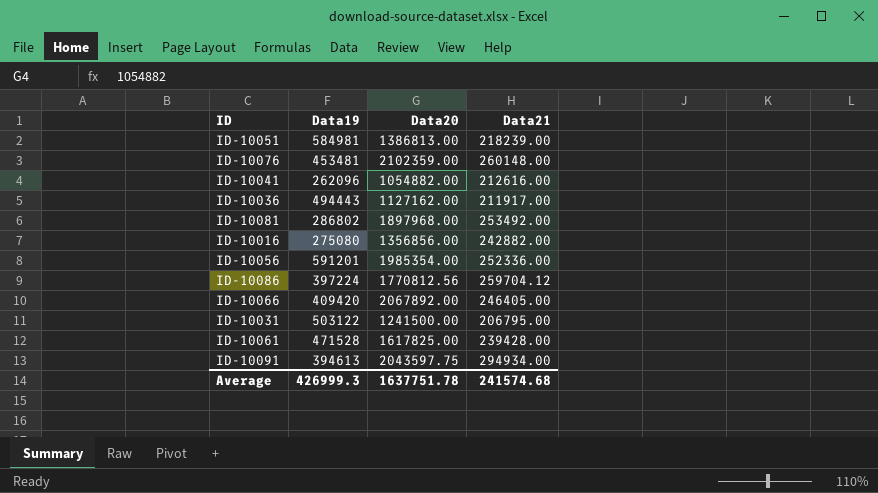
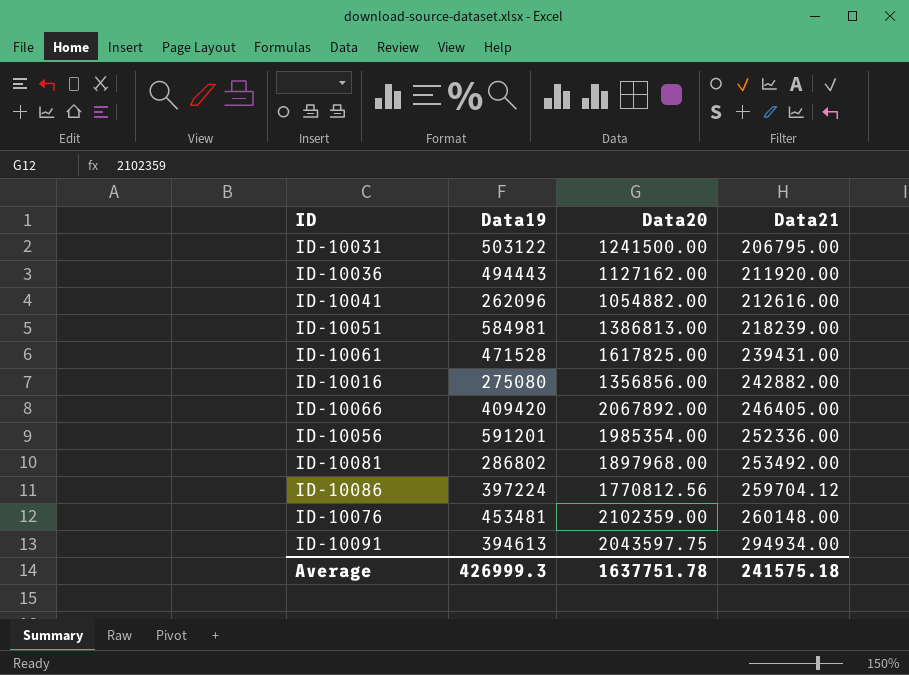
row order: none -> Data21 ascending
ID-10036 | Data21: 211917.00 -> 211920.00
ID-10061 | Data21: 239428.00 -> 239431.00
Average | Data21: 241574.68 -> 241575.18

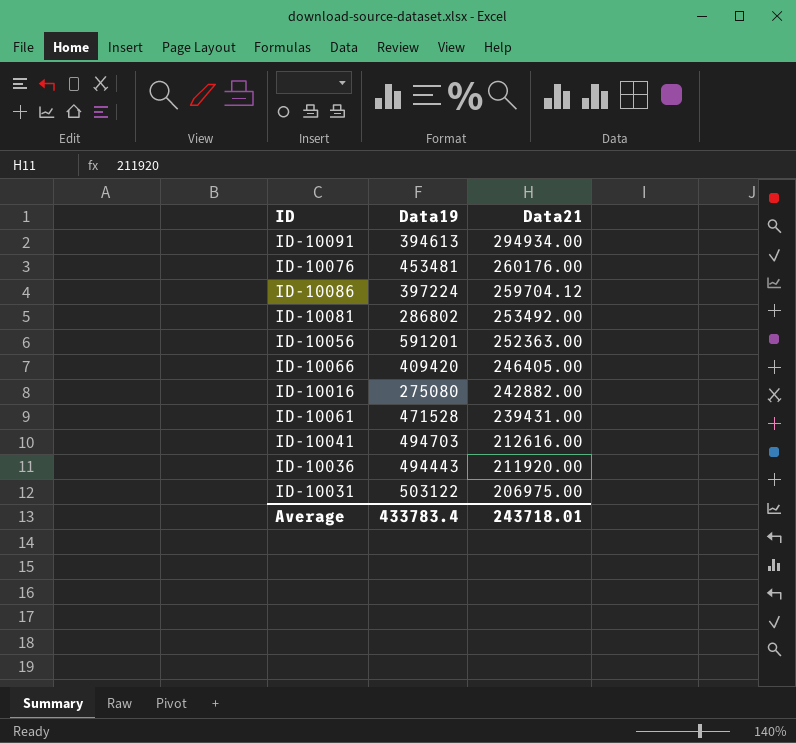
row order: Data21 ascending -> Data21 descending
column Data20 | position: 3 -> none
row ID-10051: 584981 | 1386813.00 | 218239.00 -> none
ID-10076 | Data21: 260148.00 -> 260176.00
ID-10056 | Data21: 252336.00 -> 252363.00
ID-10041 | Data19: 262096 -> 494703
ID-10031 | Data21: 206795.00 -> 206975.00
Average | Data19: 426999.3 -> 433783.4
Average | Data21: 241575.18 -> 243718.01

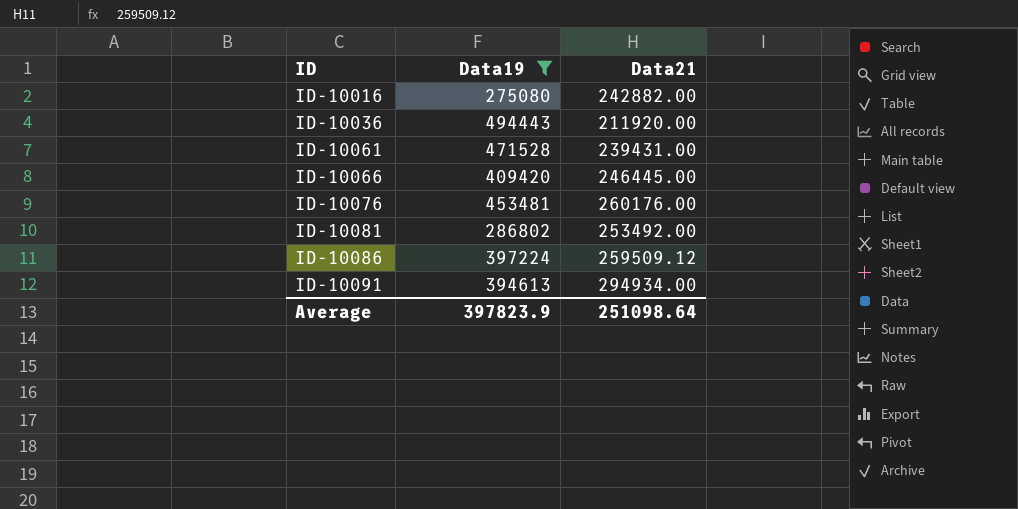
filter: none -> Data19 <= 494443
row order: Data21 descending -> ID ascending
ID-10066 | Data21: 246405.00 -> 246445.00
ID-10086 | Data21: 259704.12 -> 259509.12
Average | Data19: 433783.4 -> 397823.9
Average | Data21: 243718.01 -> 251098.64

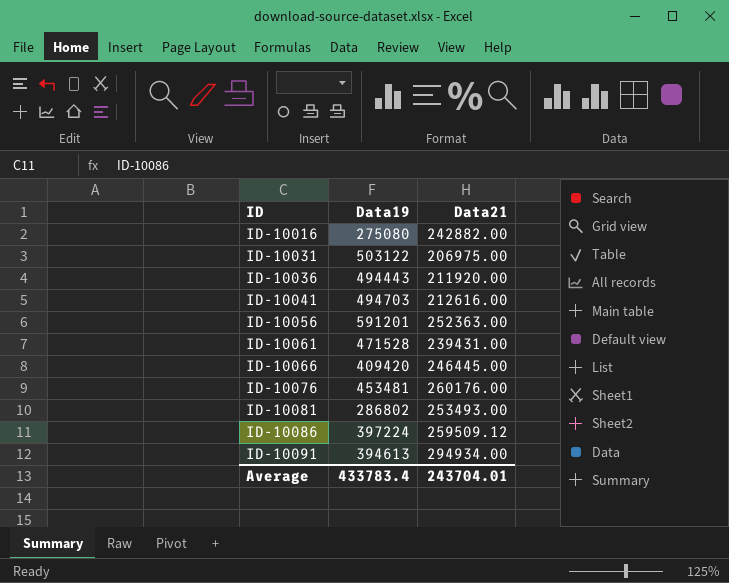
filter: Data19 <= 494443 -> none
ID-10081 | Data21: 253492.00 -> 253493.00
Average | Data19: 397823.9 -> 433783.4
Average | Data21: 251098.64 -> 243704.01

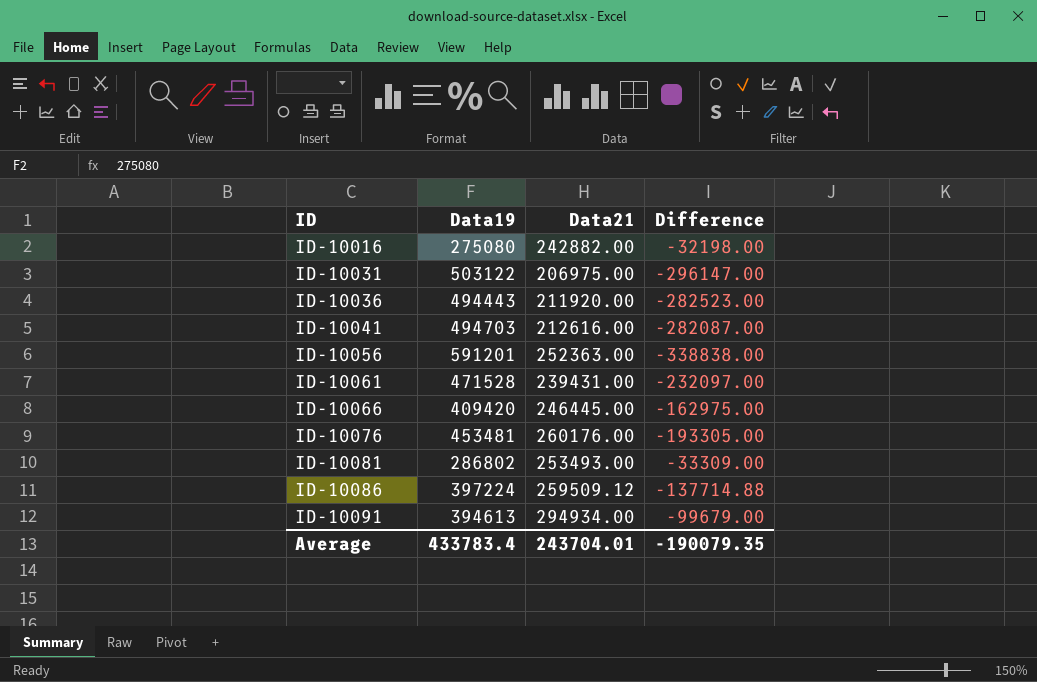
column Difference | formula: none -> [Data21] - [Data19]

